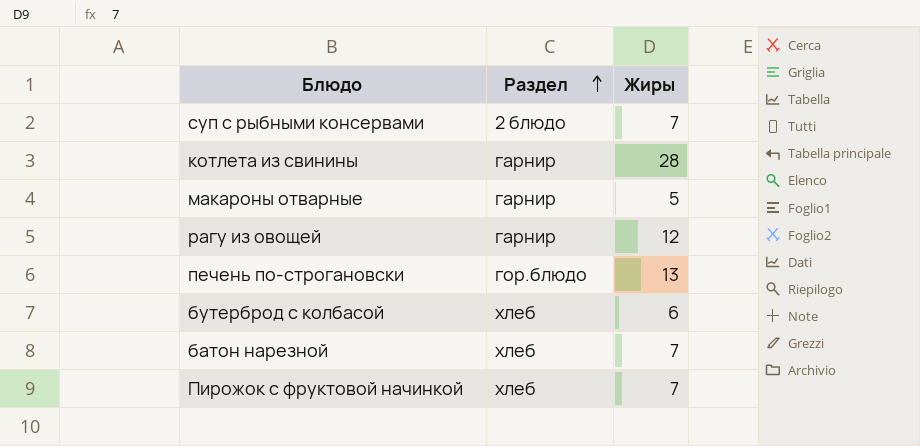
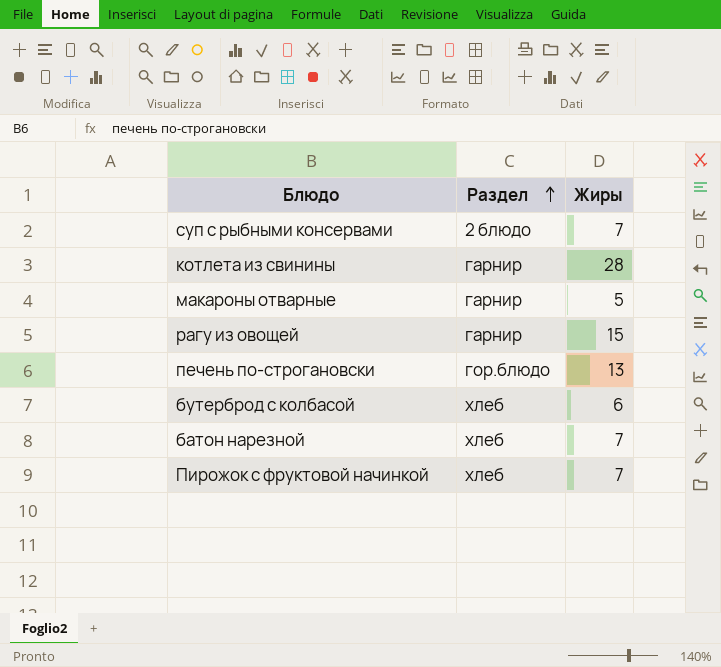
рагу из овощей | Жиры: 12 -> 15

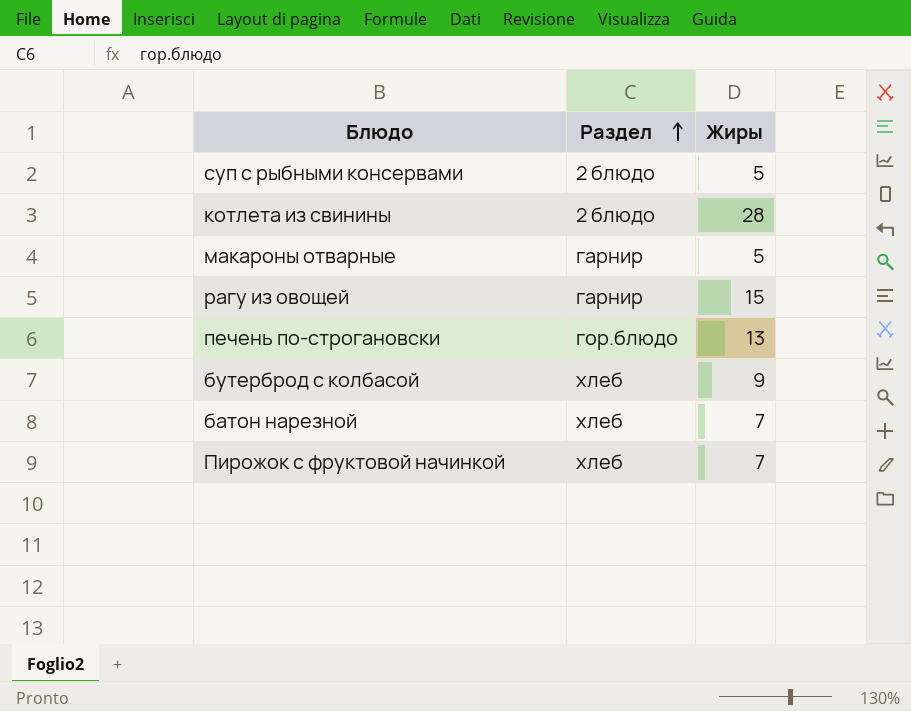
суп с рыбными консервами | Жиры: 7 -> 5
котлета из свинины | Раздел: гарнир -> 2 блюдо
бутерброд с колбасой | Жиры: 6 -> 9

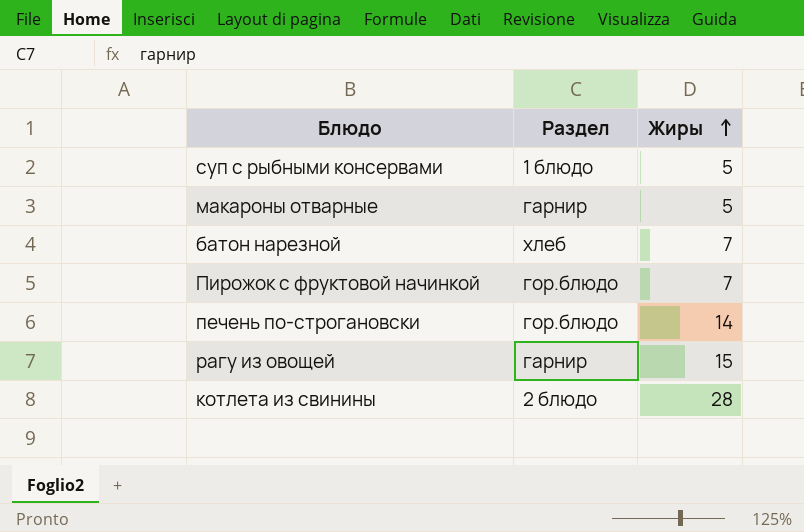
row order: Раздел ascending -> Жиры ascending
row бутерброд с колбасой: хлеб | 9 -> none
суп с рыбными консервами | Раздел: 2 блюдо -> 1 блюдо
Пирожок с фруктовой начинкой | Раздел: хлеб -> гор.блюдо
печень по-строгановски | Жиры: 13 -> 14

